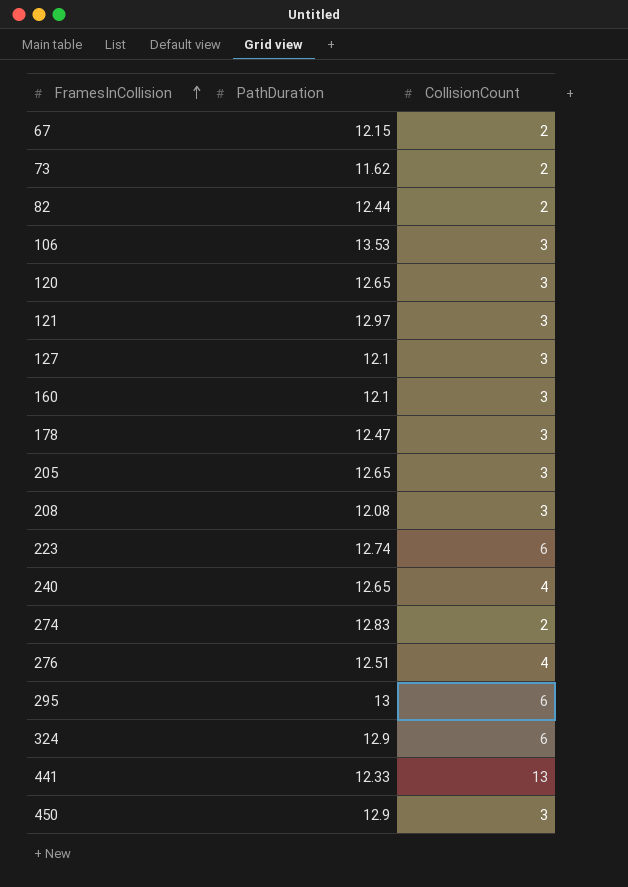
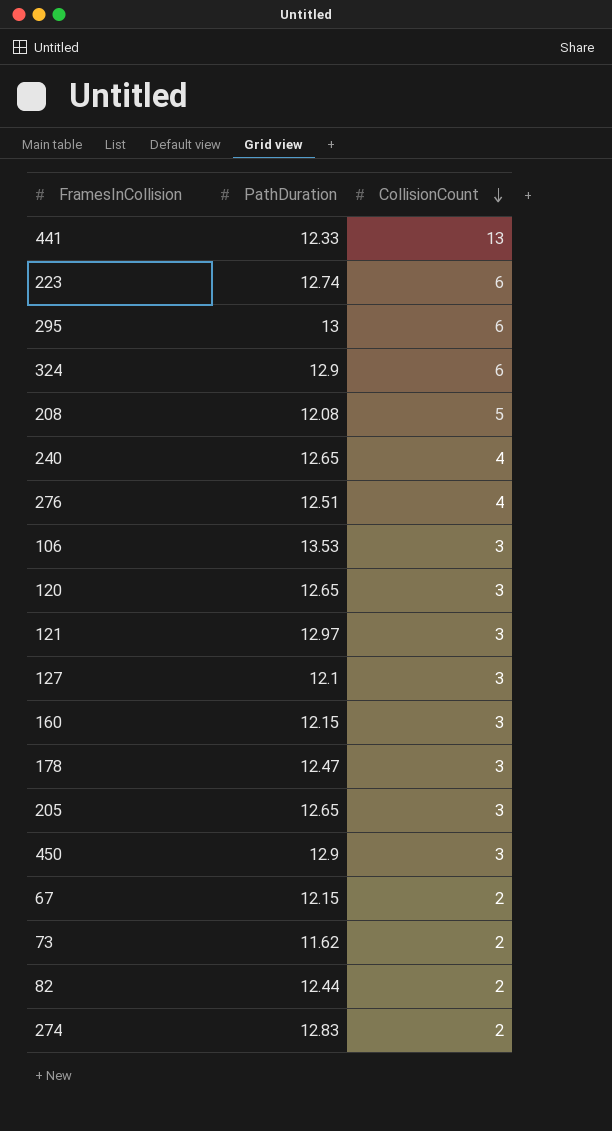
row order: FramesInCollision ascending -> CollisionCount descending
208 | CollisionCount: 3 -> 5
160 | PathDuration: 12.1 -> 12.15

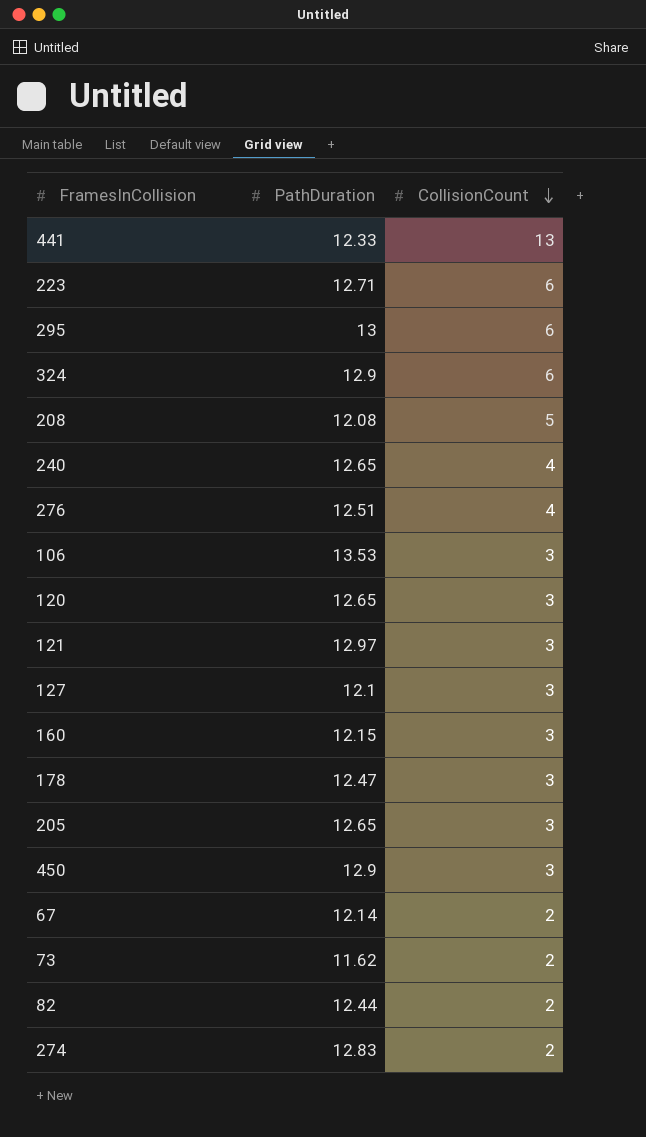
223 | PathDuration: 12.74 -> 12.71
67 | PathDuration: 12.15 -> 12.14

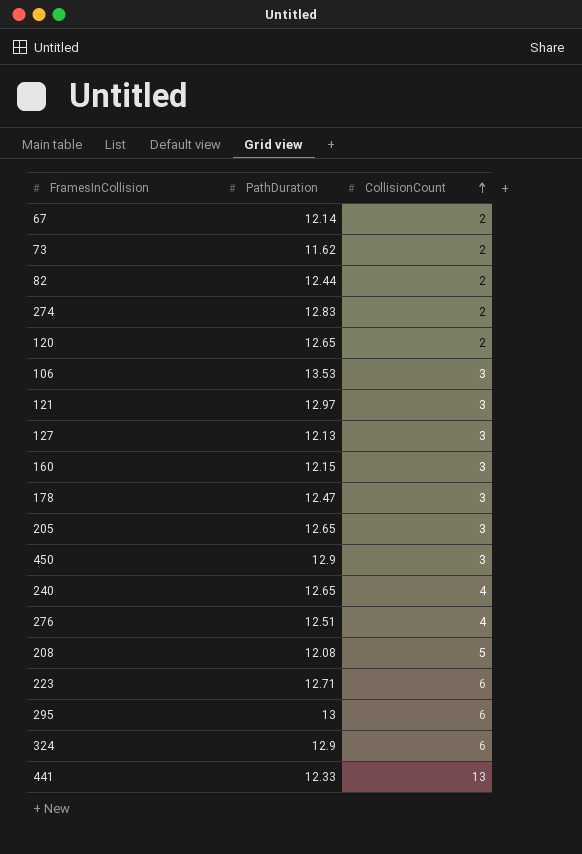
row order: CollisionCount descending -> CollisionCount ascending
120 | CollisionCount: 3 -> 2
127 | PathDuration: 12.1 -> 12.13

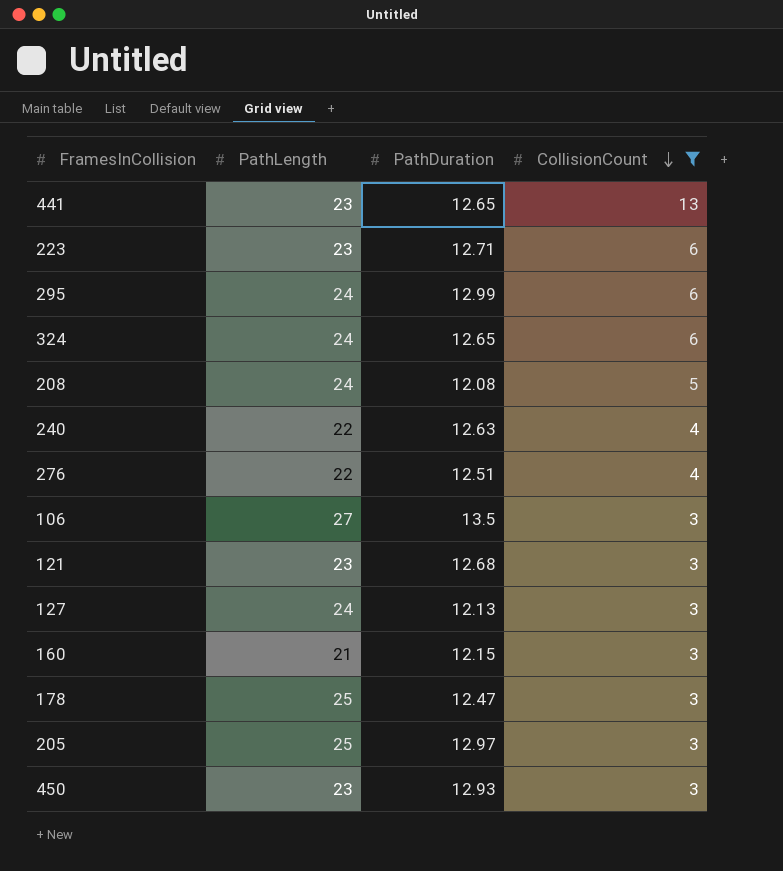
filter: none -> CollisionCount != 2
row order: CollisionCount ascending -> CollisionCount descending
column PathLength | position: none -> 2
441 | PathDuration: 12.33 -> 12.65
295 | PathDuration: 13 -> 12.99
324 | PathDuration: 12.9 -> 12.65
240 | PathDuration: 12.65 -> 12.63
106 | PathDuration: 13.53 -> 13.5
121 | PathDuration: 12.97 -> 12.68
205 | PathDuration: 12.65 -> 12.97
450 | PathDuration: 12.9 -> 12.93

